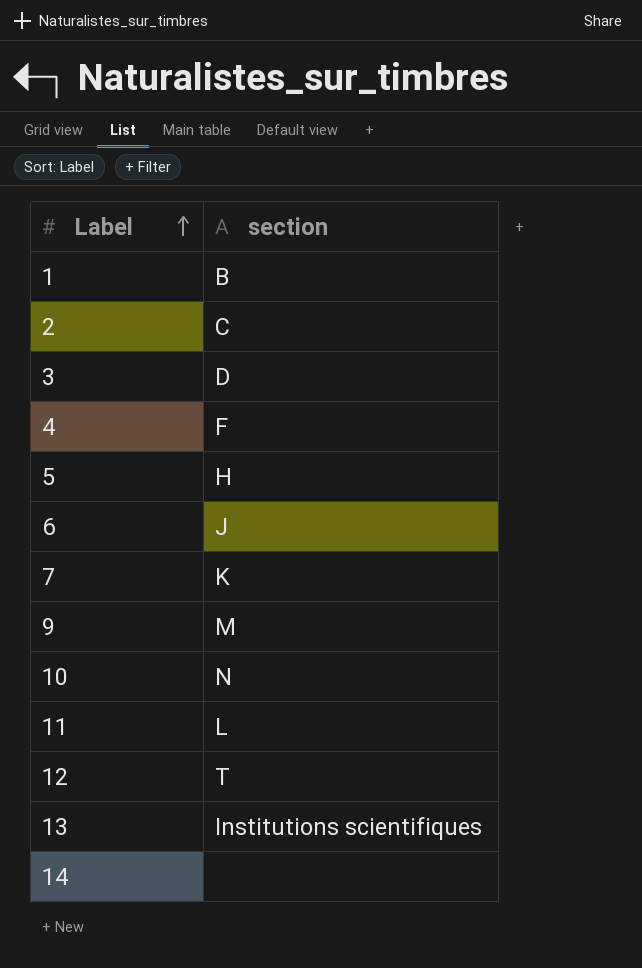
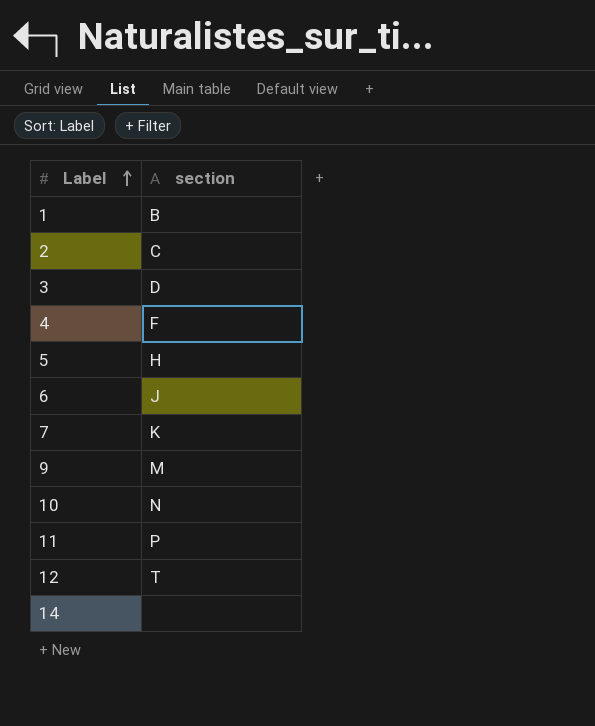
row 13: Institutions scientifiques -> none
11 | section: L -> P

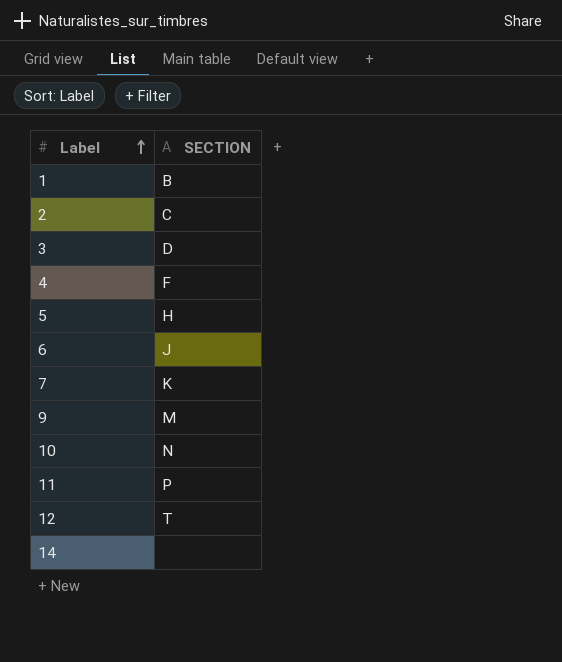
column name: section -> SECTION

